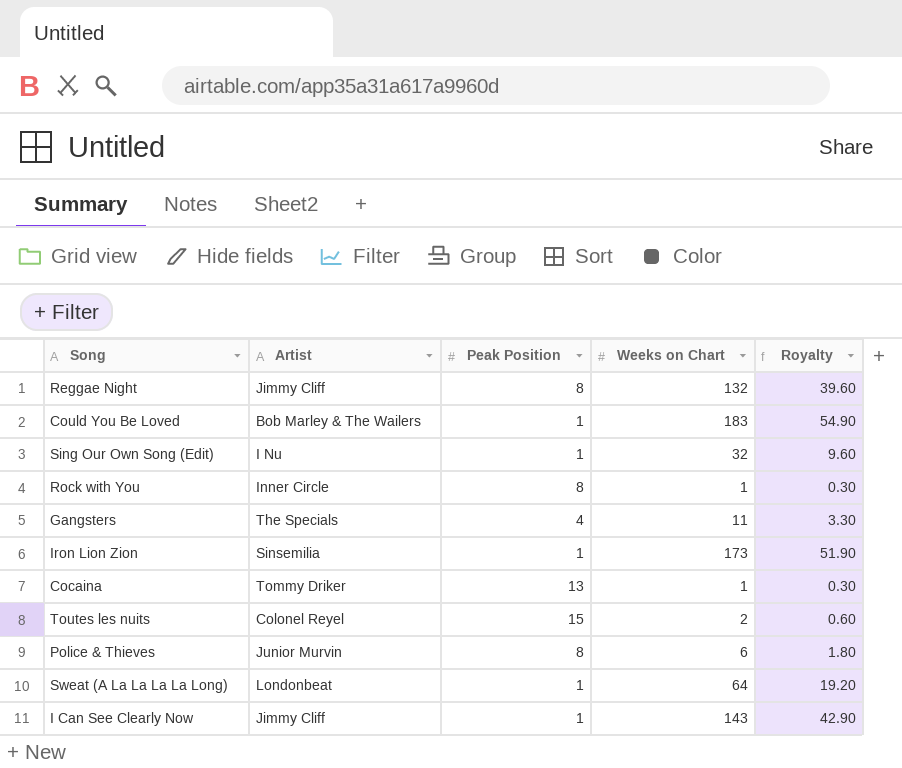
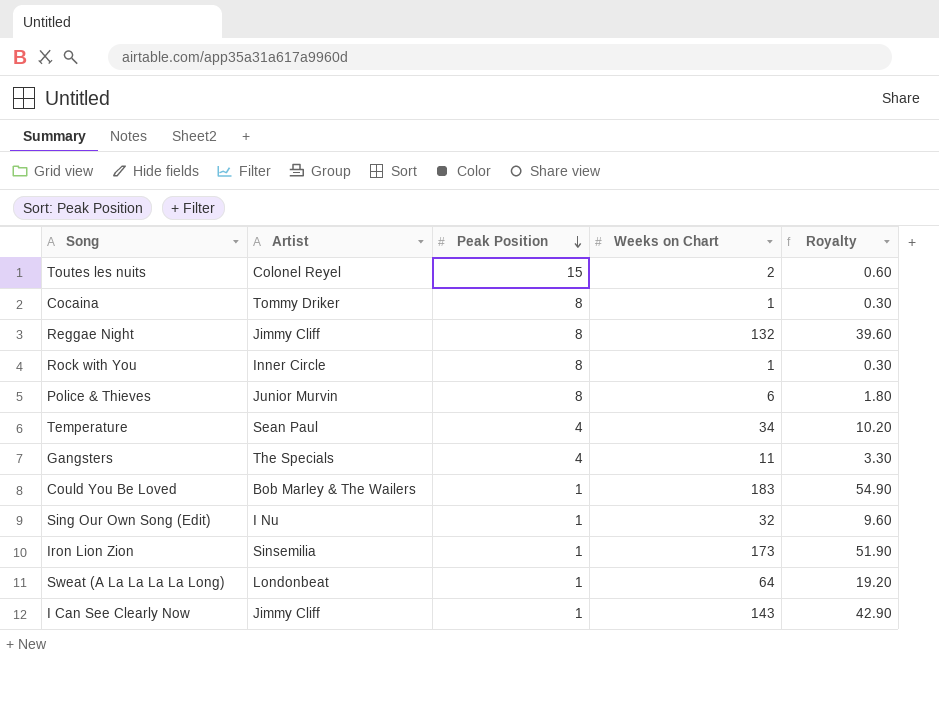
row order: none -> Peak Position descending
Cocaina | Peak Position: 13 -> 8
row Temperature: none -> Sean Paul | 4 | 34 | 10.20

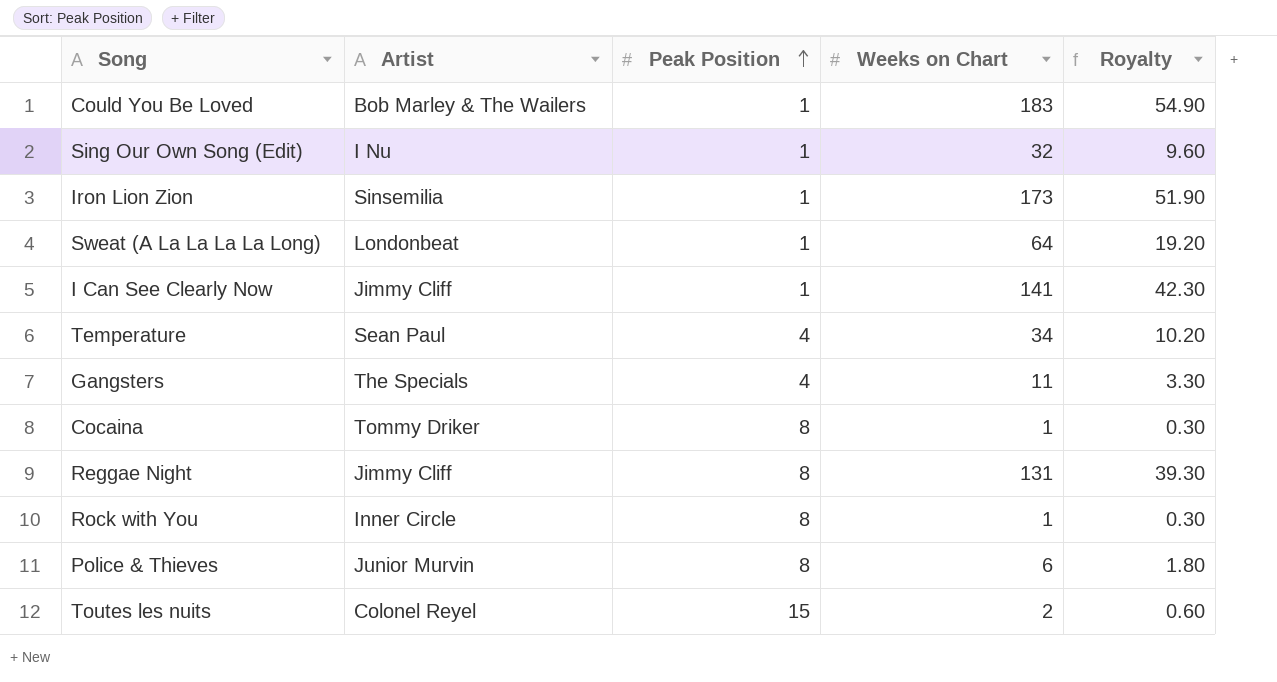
row order: Peak Position descending -> Peak Position ascending
I Can See Clearly Now | Weeks on Chart: 143 -> 141
I Can See Clearly Now | Royalty: 42.90 -> 42.30
Reggae Night | Weeks on Chart: 132 -> 131
Reggae Night | Royalty: 39.60 -> 39.30

